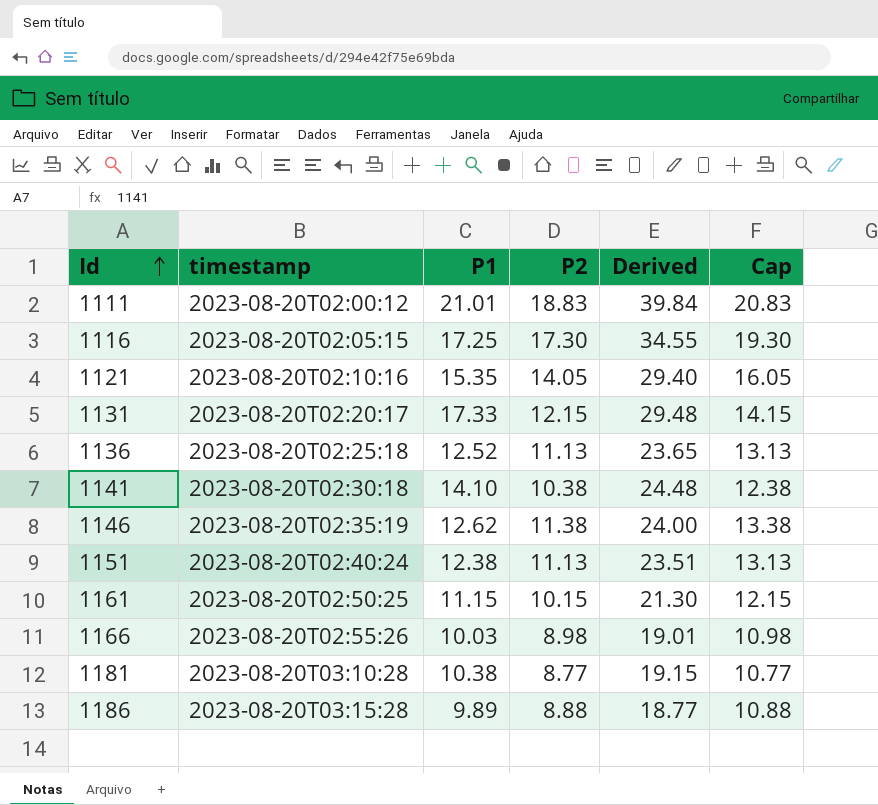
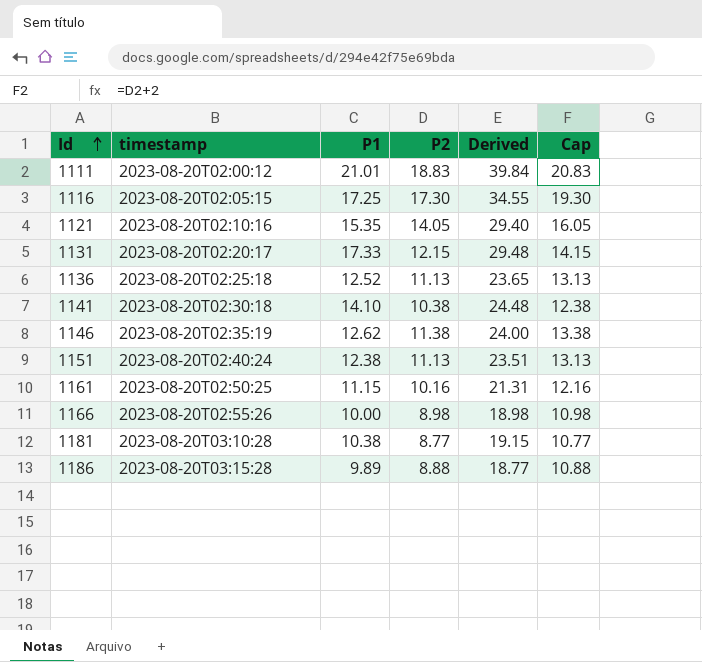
1161 | P2: 10.15 -> 10.16
1161 | Derived: 21.30 -> 21.31
1161 | Cap: 12.15 -> 12.16
1166 | P1: 10.03 -> 10.00
1166 | Derived: 19.01 -> 18.98

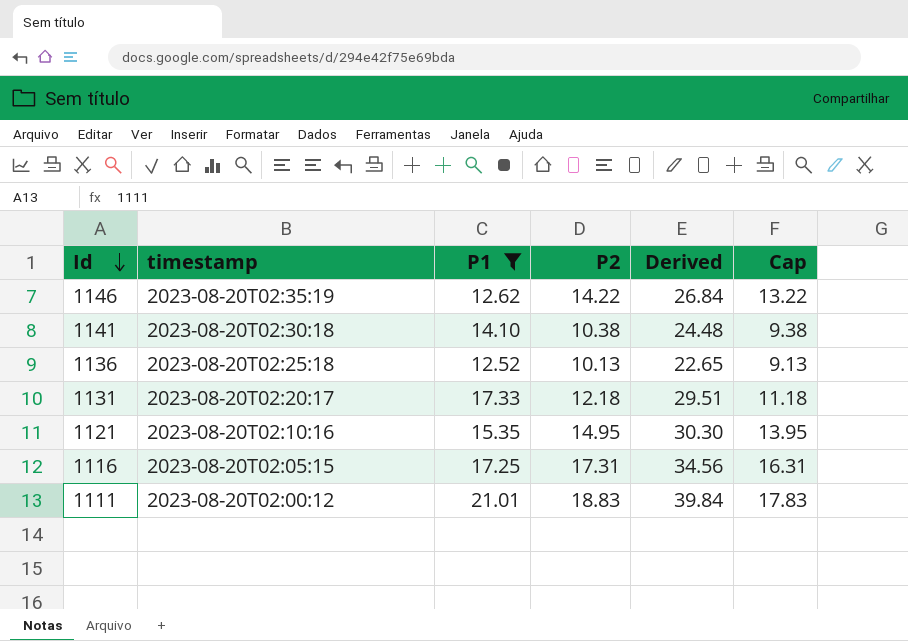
filter: none -> P1 >= 12.52
row order: Id ascending -> Id descending
column Cap | formula: [P2] + 2 -> [P2] - 1
1146 | P2: 11.38 -> 14.22
1146 | Derived: 24.00 -> 26.84
1136 | P2: 11.13 -> 10.13
1136 | Derived: 23.65 -> 22.65
1131 | P2: 12.15 -> 12.18
1131 | Derived: 29.48 -> 29.51
1121 | P2: 14.05 -> 14.95
1121 | Derived: 29.40 -> 30.30
1116 | P2: 17.30 -> 17.31
1116 | Derived: 34.55 -> 34.56

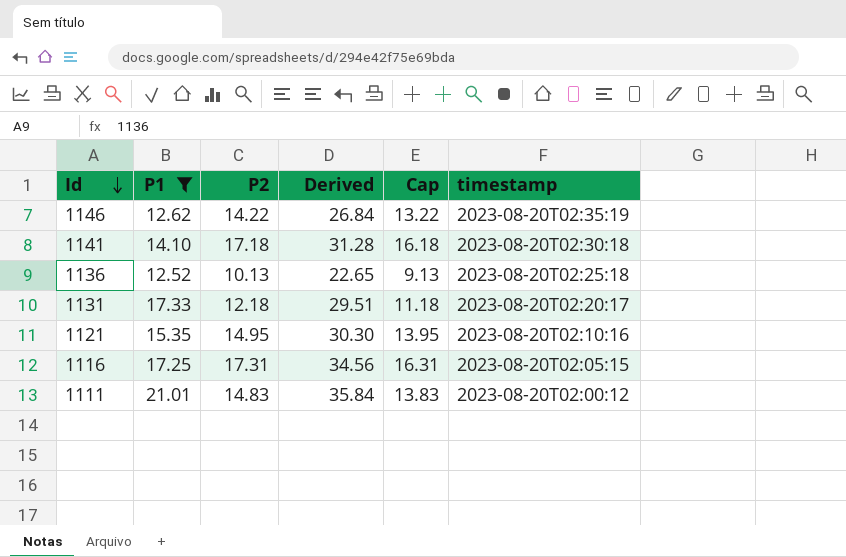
column timestamp | position: 2 -> 6
1141 | P2: 10.38 -> 17.18
1141 | Derived: 24.48 -> 31.28
1141 | Cap: 9.38 -> 16.18
1111 | P2: 18.83 -> 14.83
1111 | Derived: 39.84 -> 35.84
1111 | Cap: 17.83 -> 13.83

